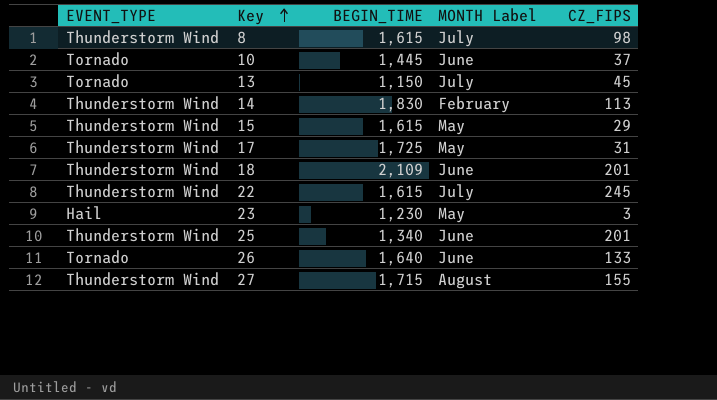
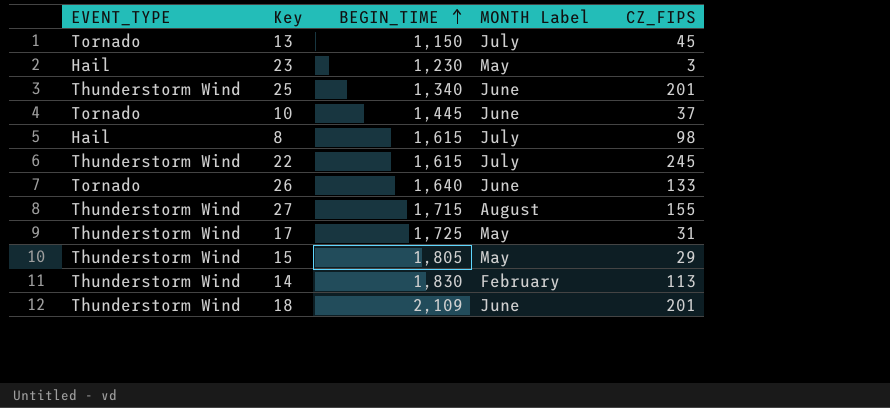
row order: Key ascending -> BEGIN_TIME ascending
8 | EVENT_TYPE: Thunderstorm Wind -> Hail
15 | BEGIN_TIME: 1,615 -> 1,805

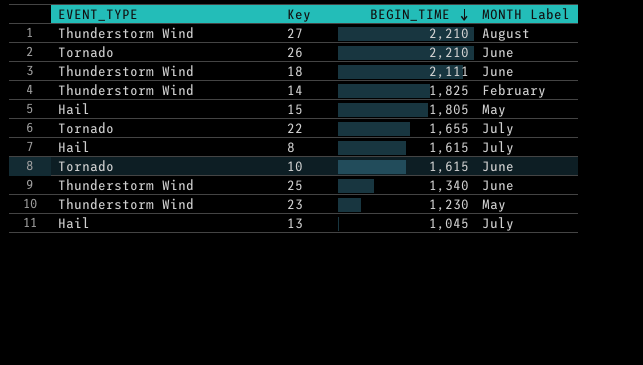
row order: BEGIN_TIME ascending -> BEGIN_TIME descending
column CZ_FIPS | position: 5 -> none
row 17: Thunderstorm Wind | 1,725 | May | 31 -> none
27 | BEGIN_TIME: 1,715 -> 2,210
26 | BEGIN_TIME: 1,640 -> 2,210
18 | BEGIN_TIME: 2,109 -> 2,111
14 | BEGIN_TIME: 1,830 -> 1,825
15 | EVENT_TYPE: Thunderstorm Wind -> Hail
22 | EVENT_TYPE: Thunderstorm Wind -> Tornado
22 | BEGIN_TIME: 1,615 -> 1,655
10 | BEGIN_TIME: 1,445 -> 1,615
23 | EVENT_TYPE: Hail -> Thunderstorm Wind
13 | EVENT_TYPE: Tornado -> Hail
13 | BEGIN_TIME: 1,150 -> 1,045

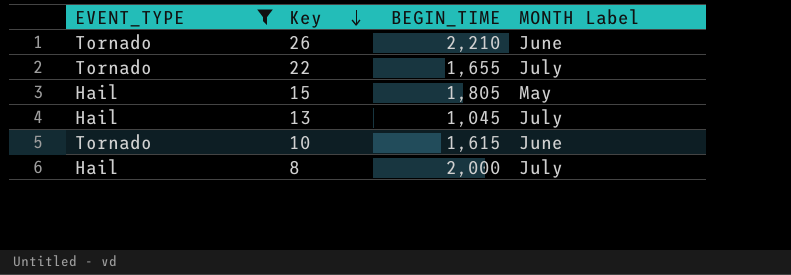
filter: none -> EVENT_TYPE != Thunderstorm Wind
row order: BEGIN_TIME descending -> Key descending
8 | BEGIN_TIME: 1,615 -> 2,000

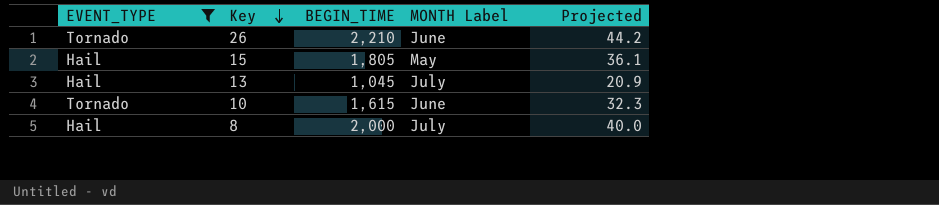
column Projected | formula: none -> [BEGIN_TIME] * 0.02
row 22: Tornado | 1,655 | July -> none

